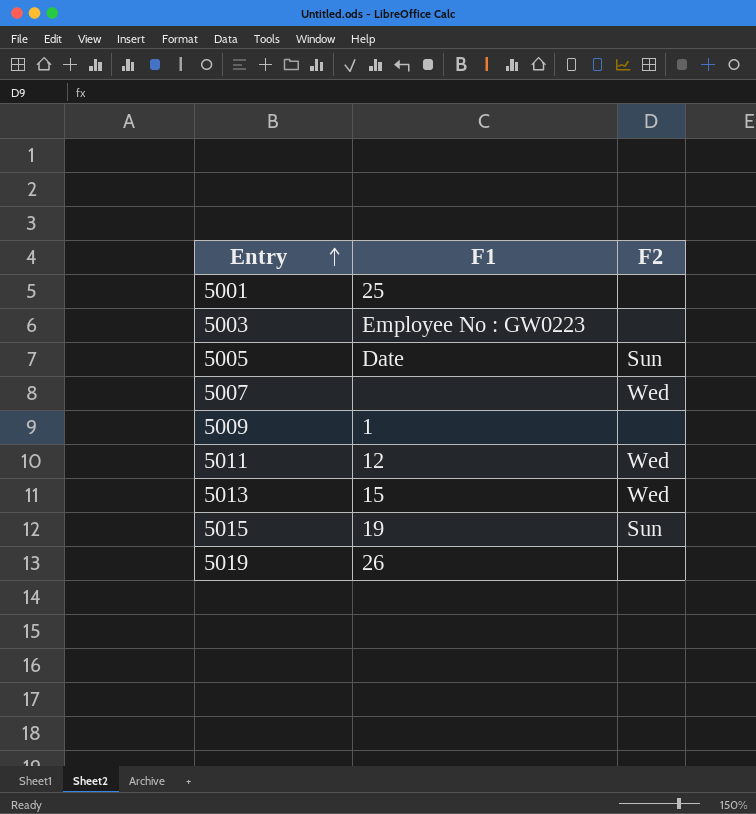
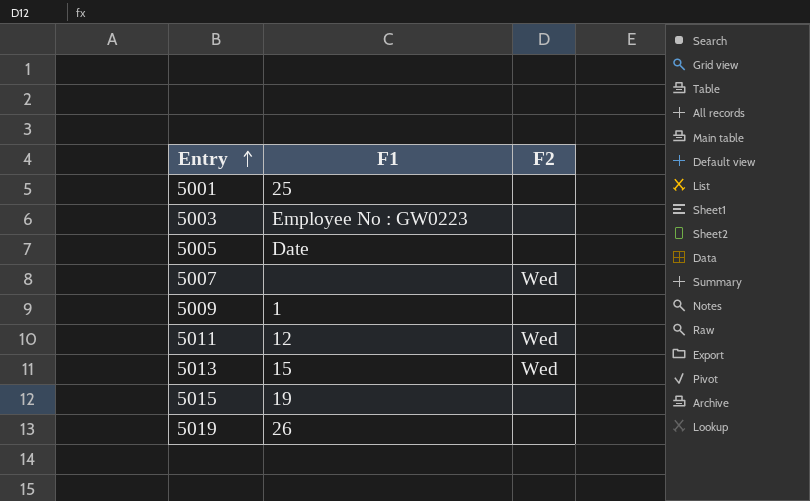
5005 | F2: Sun -> none
5015 | F2: Sun -> none

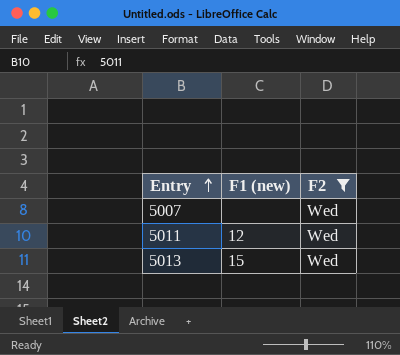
filter: none -> F2 = Wed
column name: F1 -> F1 (new)

